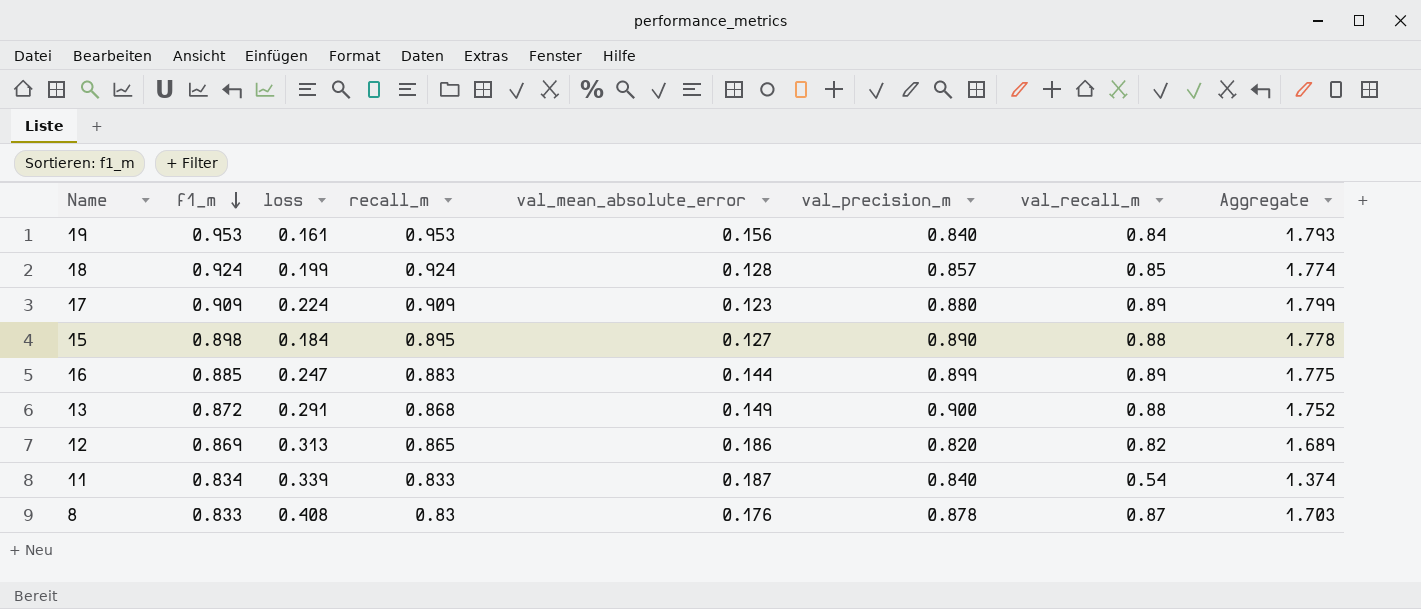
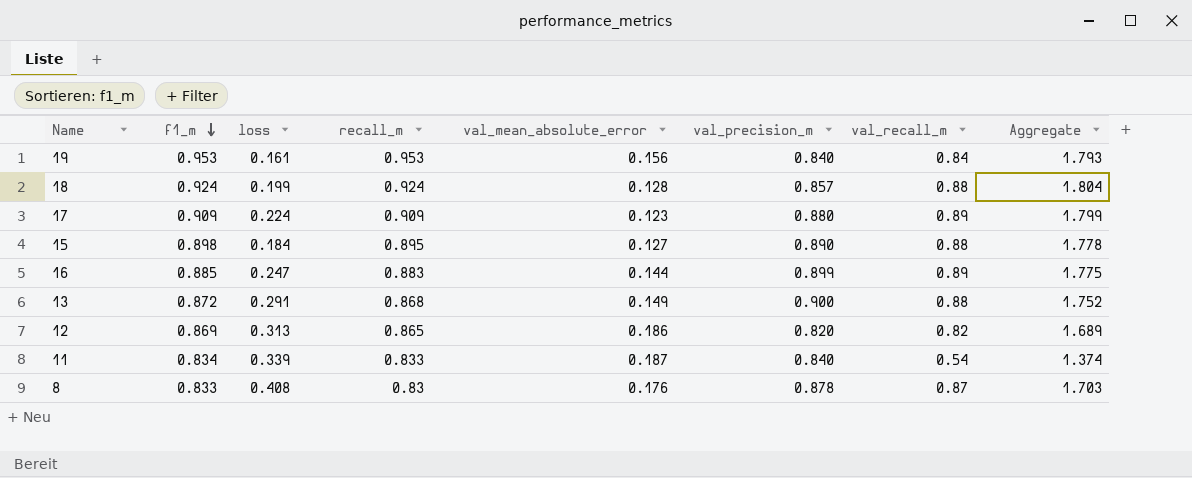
18 | val_recall_m: 0.85 -> 0.88
18 | Aggregate: 1.774 -> 1.804

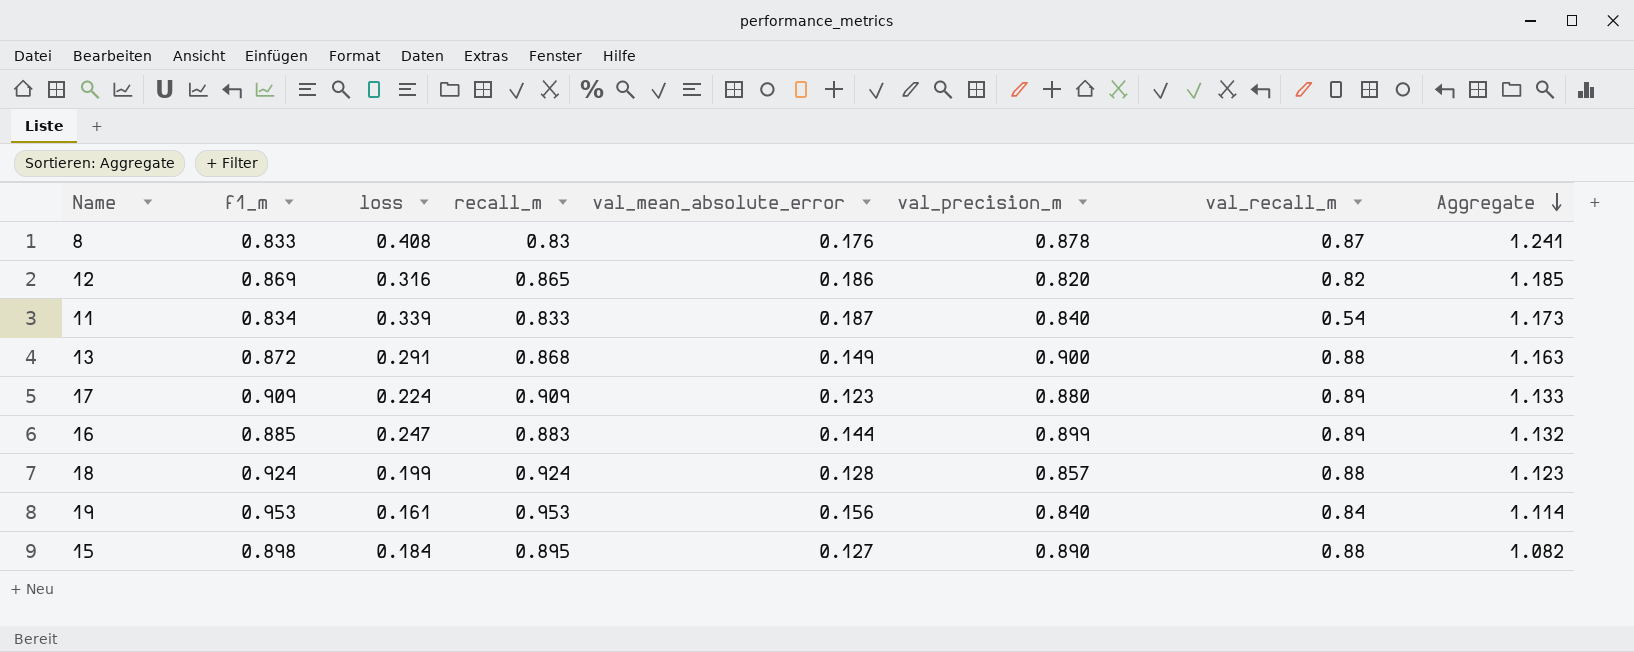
row order: f1_m descending -> Aggregate descending
column Aggregate | formula: [f1_m] + [val_recall_m] -> [f1_m] + [loss]
12 | loss: 0.313 -> 0.316

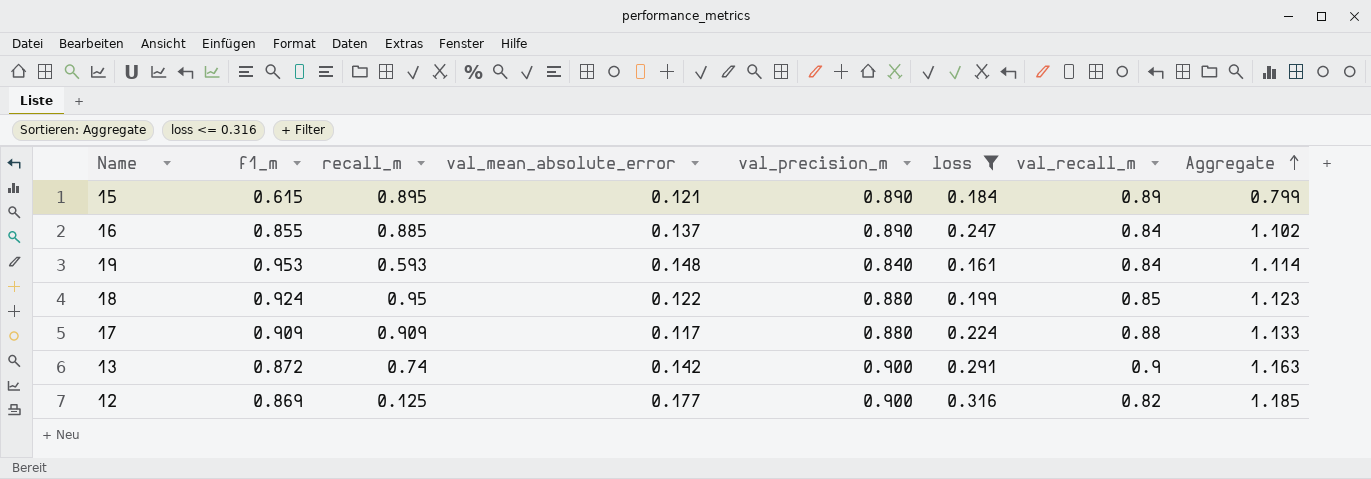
filter: none -> loss <= 0.316
row order: Aggregate descending -> Aggregate ascending
column loss | position: 3 -> 6
15 | f1_m: 0.898 -> 0.615
15 | val_mean_absolute_error: 0.127 -> 0.121
15 | val_recall_m: 0.88 -> 0.89
15 | Aggregate: 1.082 -> 0.799
16 | f1_m: 0.885 -> 0.855
16 | recall_m: 0.883 -> 0.885
16 | val_mean_absolute_error: 0.144 -> 0.137
16 | val_precision_m: 0.899 -> 0.890
16 | val_recall_m: 0.89 -> 0.84
16 | Aggregate: 1.132 -> 1.102
19 | recall_m: 0.953 -> 0.593
19 | val_mean_absolute_error: 0.156 -> 0.148
18 | recall_m: 0.924 -> 0.95
18 | val_mean_absolute_error: 0.128 -> 0.122
18 | val_precision_m: 0.857 -> 0.880
18 | val_recall_m: 0.88 -> 0.85
17 | val_mean_absolute_error: 0.123 -> 0.117
17 | val_recall_m: 0.89 -> 0.88
13 | recall_m: 0.868 -> 0.74
13 | val_mean_absolute_error: 0.149 -> 0.142
13 | val_recall_m: 0.88 -> 0.9
12 | recall_m: 0.865 -> 0.125
12 | val_mean_absolute_error: 0.186 -> 0.177
12 | val_precision_m: 0.820 -> 0.900

